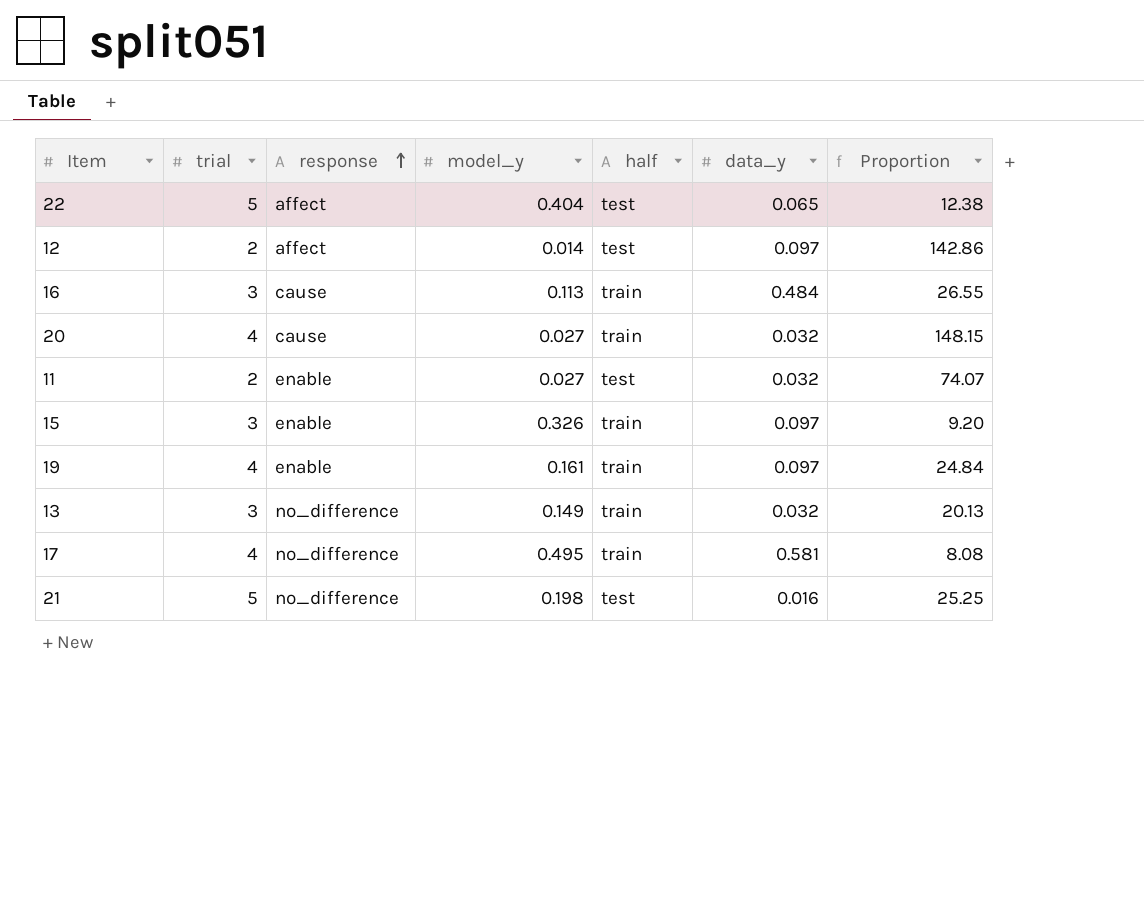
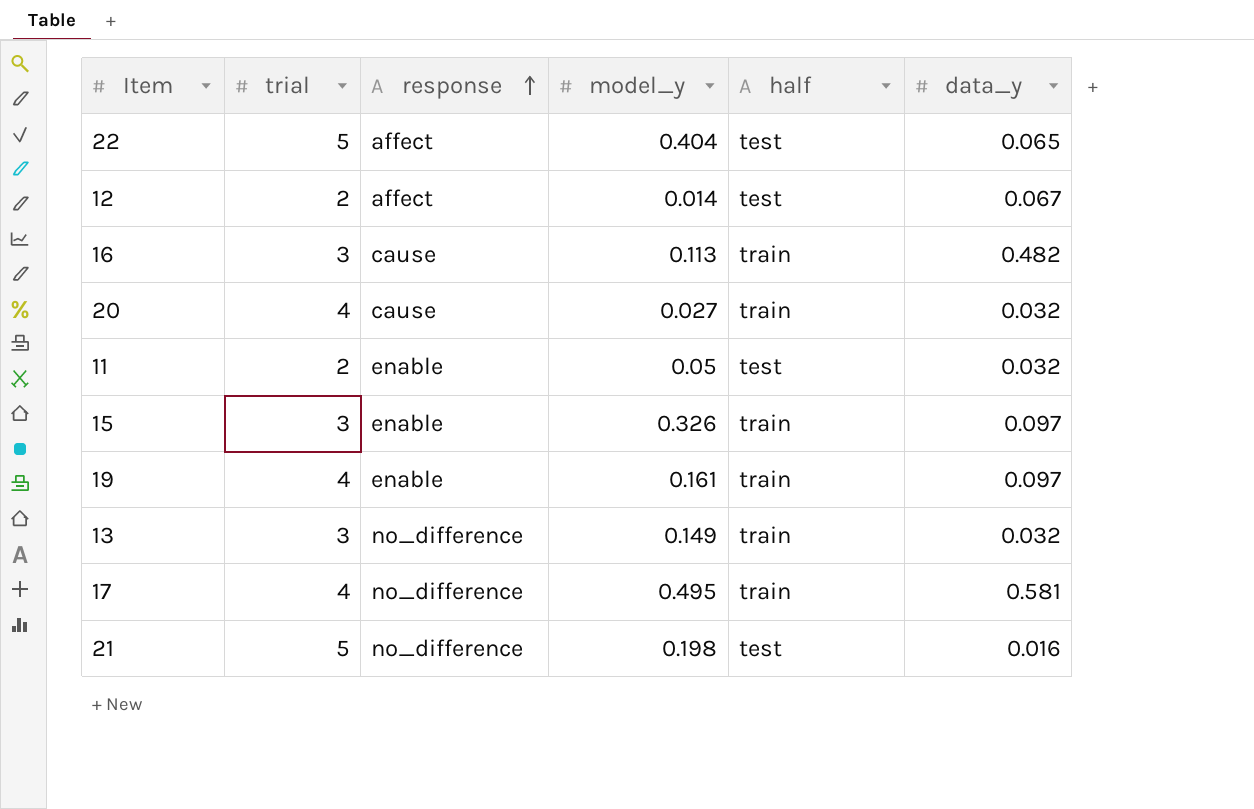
column Proportion | formula: [trial] / [model_y] -> none
12 | data_y: 0.097 -> 0.067
16 | data_y: 0.484 -> 0.482
11 | model_y: 0.027 -> 0.05

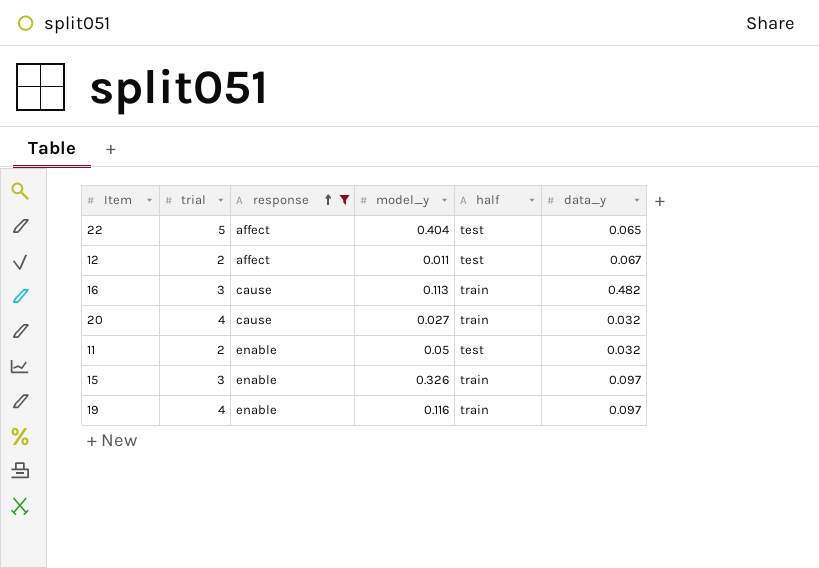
filter: none -> response != no_difference
12 | model_y: 0.014 -> 0.011
19 | model_y: 0.161 -> 0.116

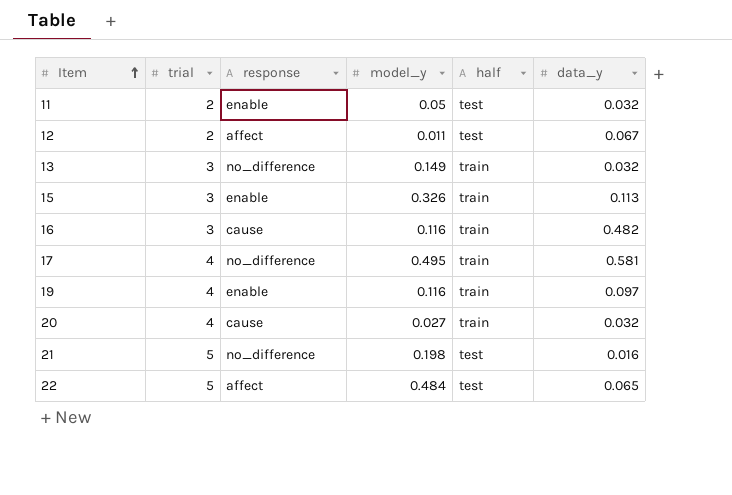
filter: response != no_difference -> none
row order: response ascending -> Item ascending
15 | data_y: 0.097 -> 0.113
16 | model_y: 0.113 -> 0.116
22 | model_y: 0.404 -> 0.484

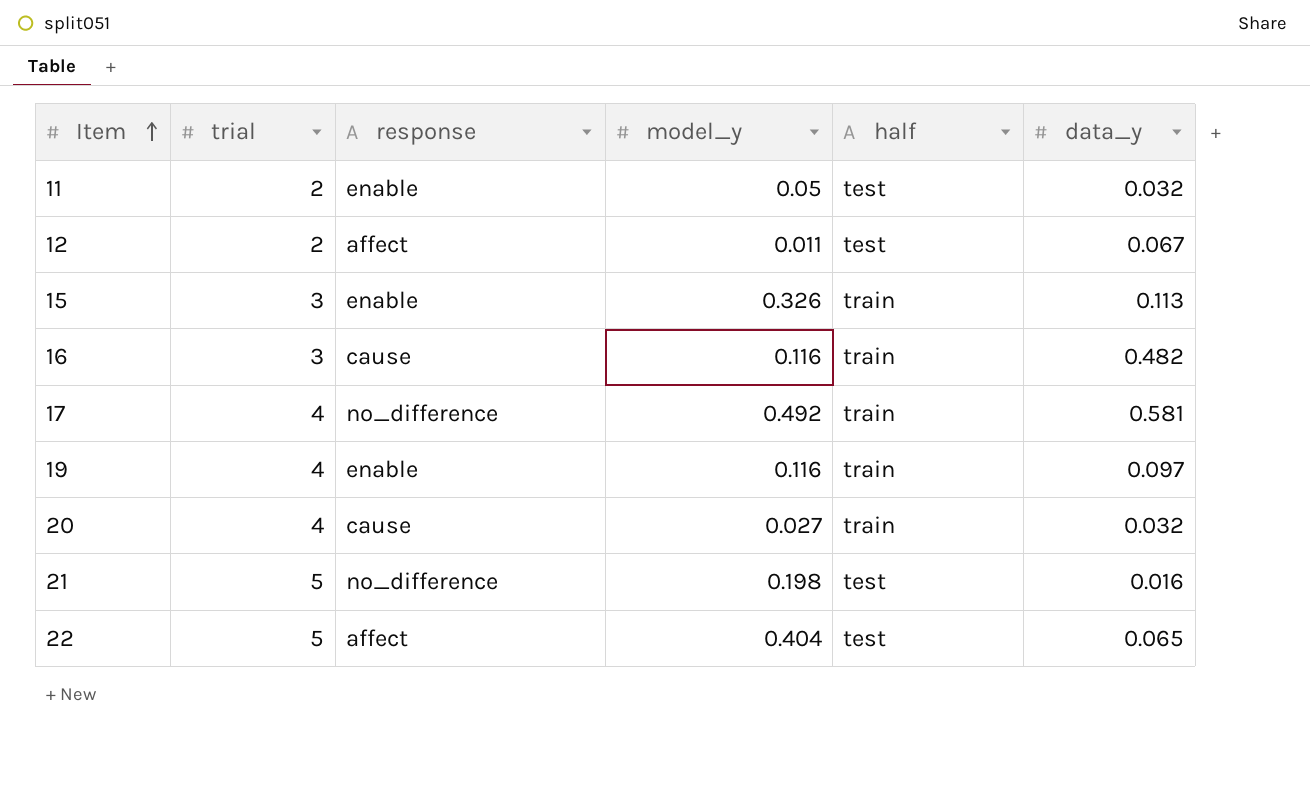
row 13: 3 | no_difference | 0.149 | train | 0.032 -> none
17 | model_y: 0.495 -> 0.492
22 | model_y: 0.484 -> 0.404

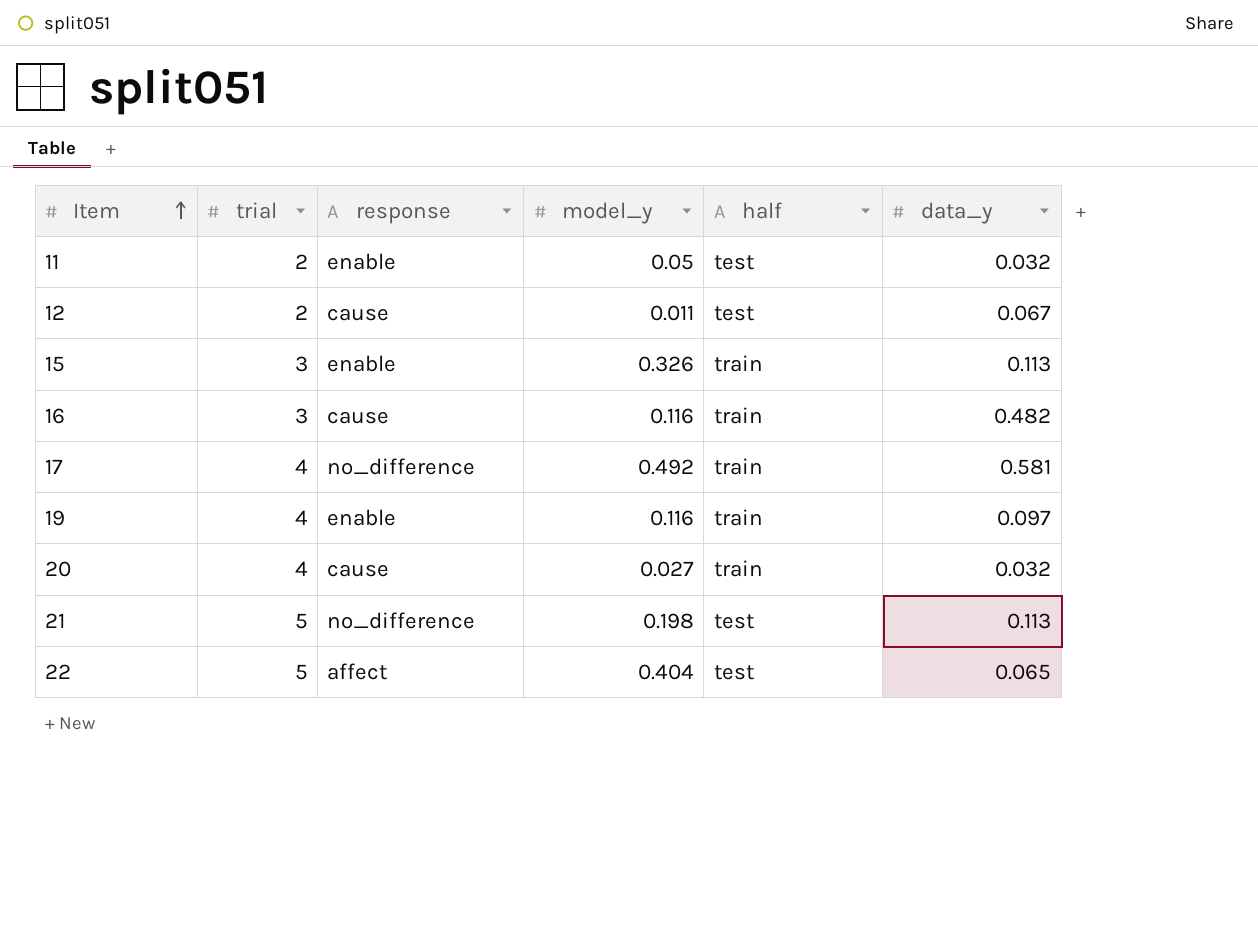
12 | response: affect -> cause
21 | data_y: 0.016 -> 0.113

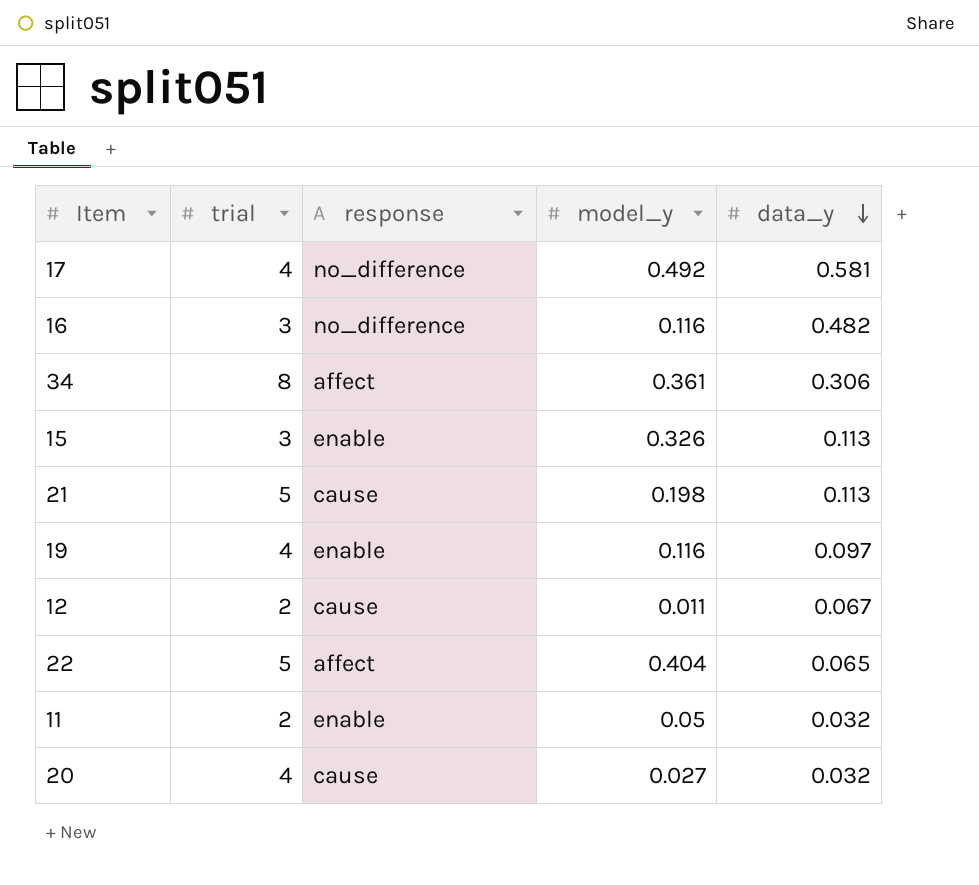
row order: Item ascending -> data_y descending
column half | position: 5 -> none
16 | response: cause -> no_difference
row 34: none -> 8 | affect | 0.361 | 0.306
21 | response: no_difference -> cause

